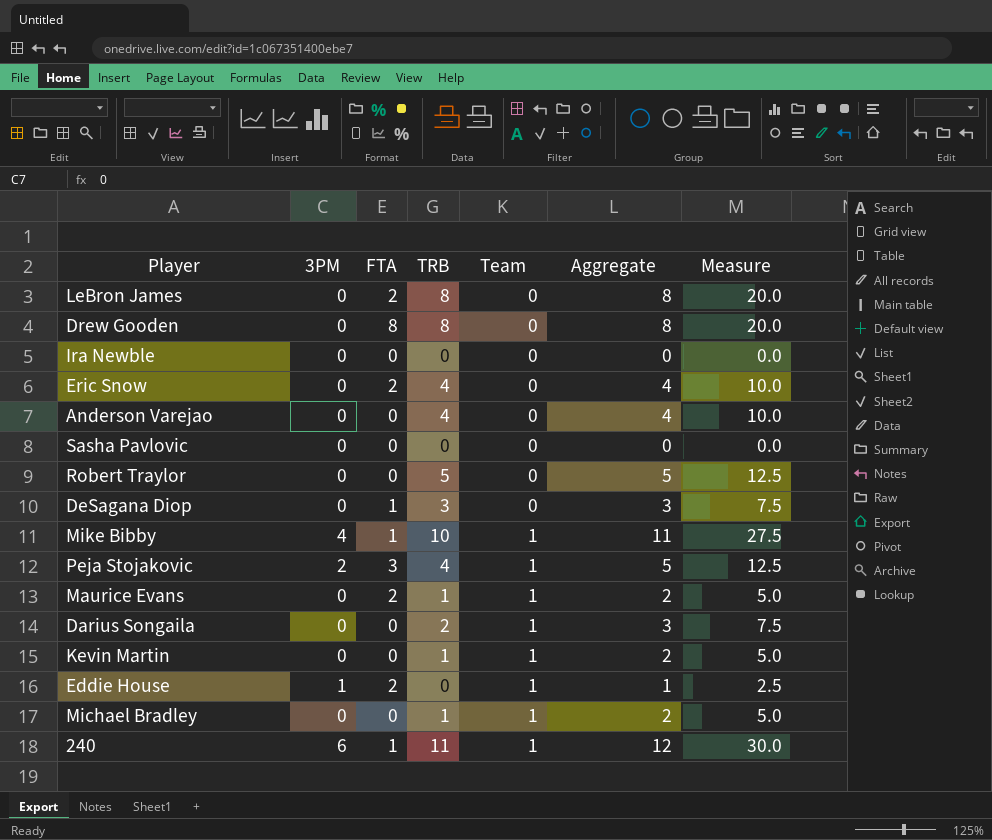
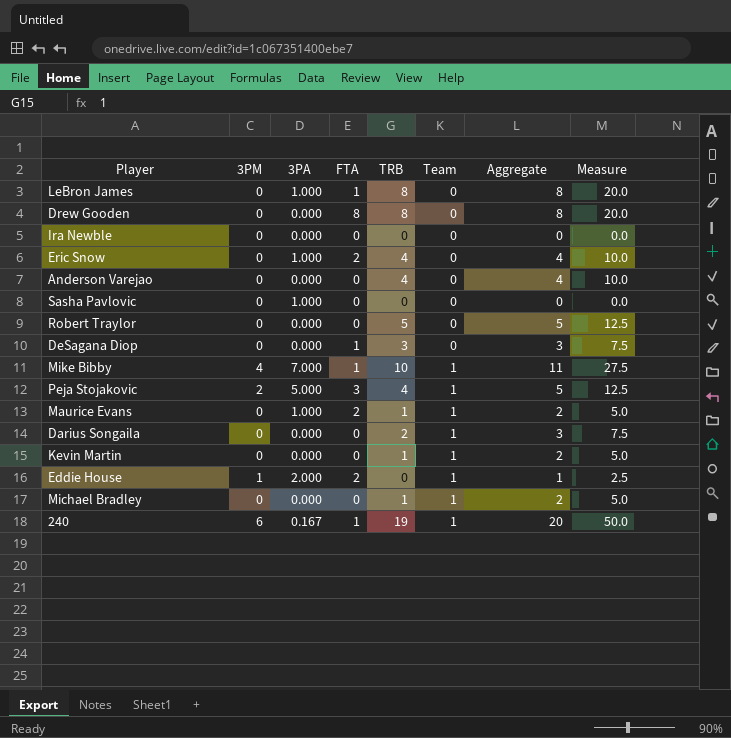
column 3PA | position: none -> 3
LeBron James | FTA: 2 -> 1
240 | TRB: 11 -> 19
240 | Aggregate: 12 -> 20
240 | Measure: 30.0 -> 50.0

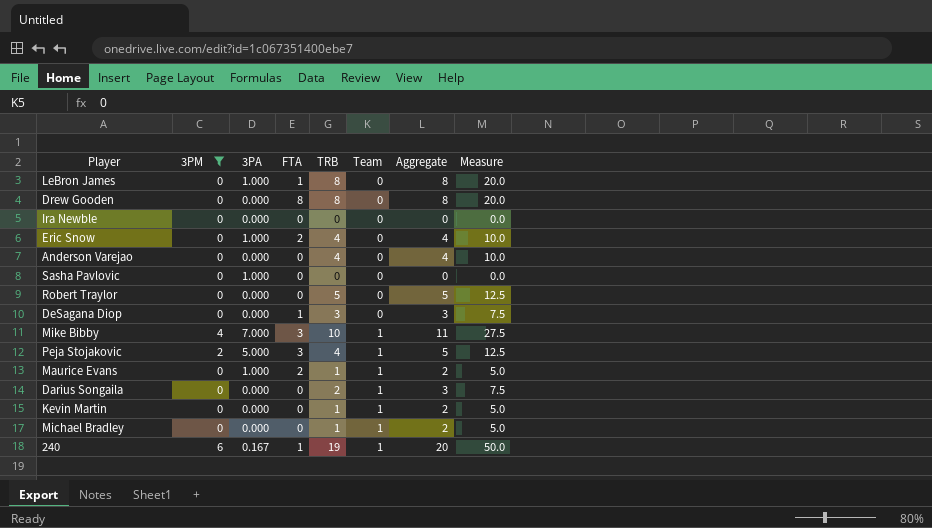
filter: none -> 3PM != 1
Mike Bibby | FTA: 1 -> 3

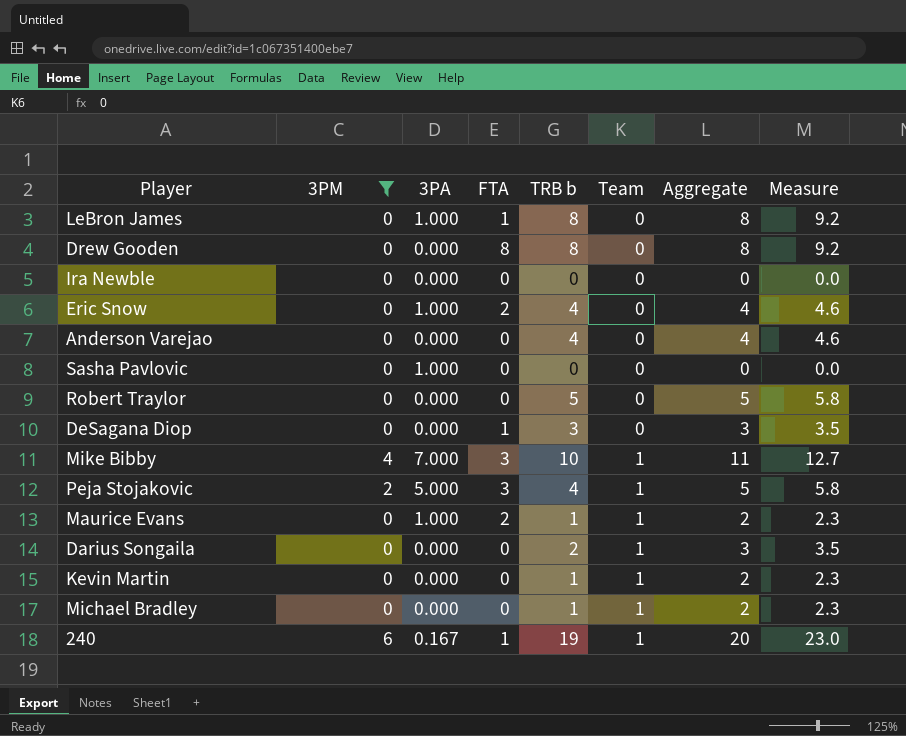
column name: TRB -> TRB b
column Measure | formula: [Aggregate] * 2.5 -> [Aggregate] * 1.15

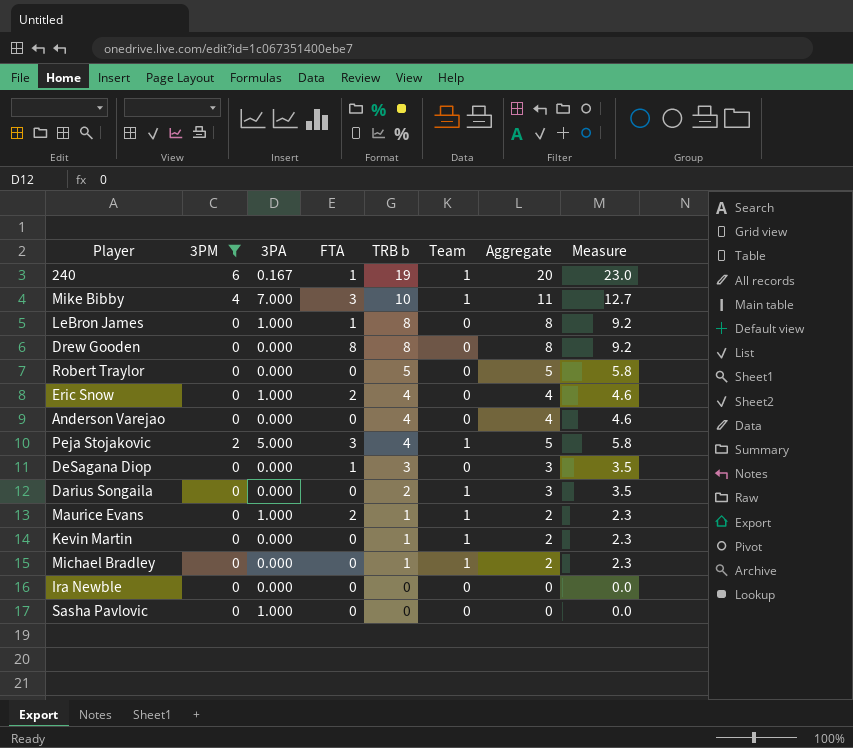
row order: Team ascending -> TRB b descending

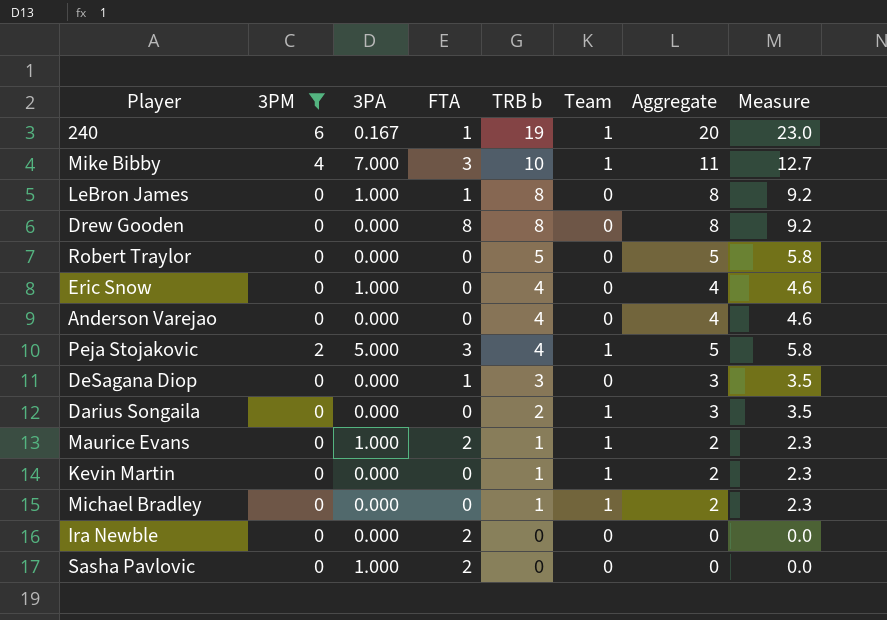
Eric Snow | FTA: 2 -> 0
Ira Newble | FTA: 0 -> 2
Sasha Pavlovic | FTA: 0 -> 2

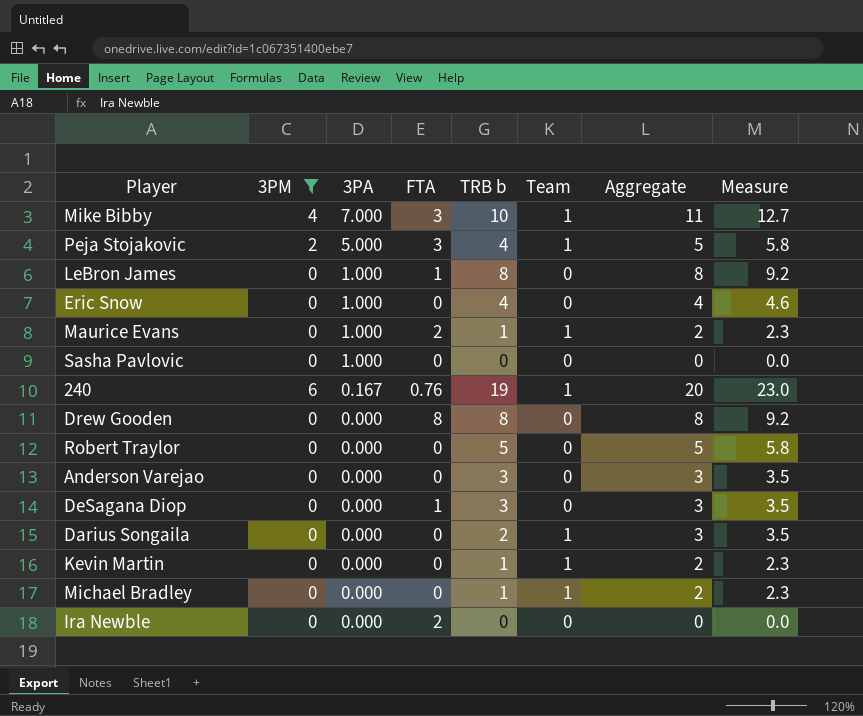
row order: TRB b descending -> 3PA descending
Sasha Pavlovic | FTA: 2 -> 0
240 | FTA: 1 -> 0.76
Anderson Varejao | TRB b: 4 -> 3
Anderson Varejao | Aggregate: 4 -> 3
Anderson Varejao | Measure: 4.6 -> 3.5

